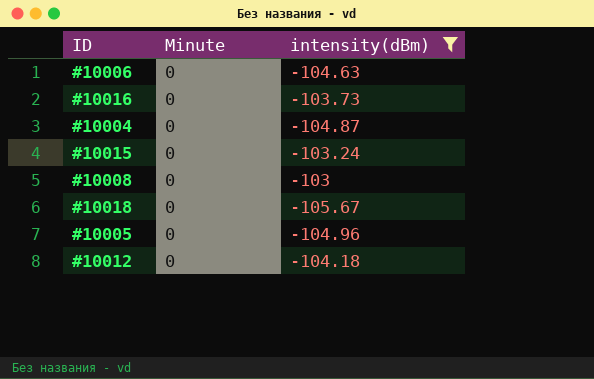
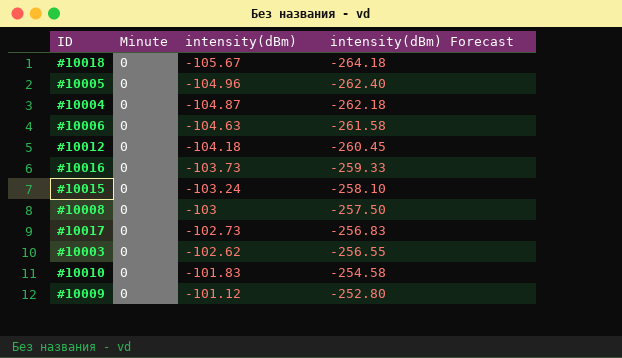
filter: intensity(dBm) <= -103 -> none
row order: none -> intensity(dBm) ascending
column intensity(dBm) Forecast | formula: none -> [intensity(dBm)] * 2.5

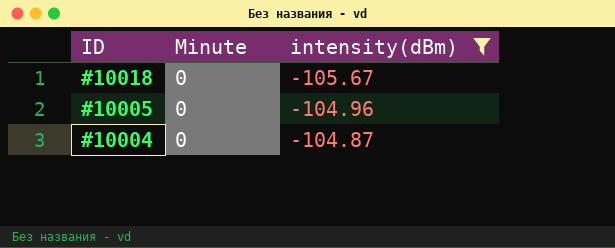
filter: none -> intensity(dBm) <= -104.87
column intensity(dBm) Forecast | formula: [intensity(dBm)] * 2.5 -> none

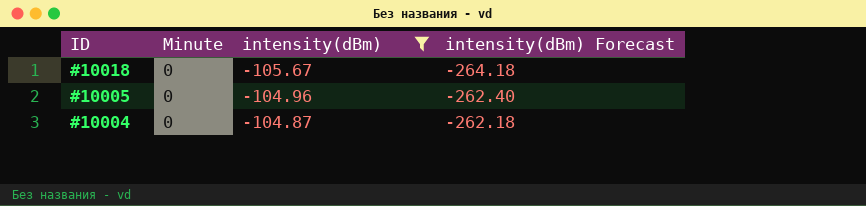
column intensity(dBm) Forecast | formula: none -> [intensity(dBm)] * 2.5

